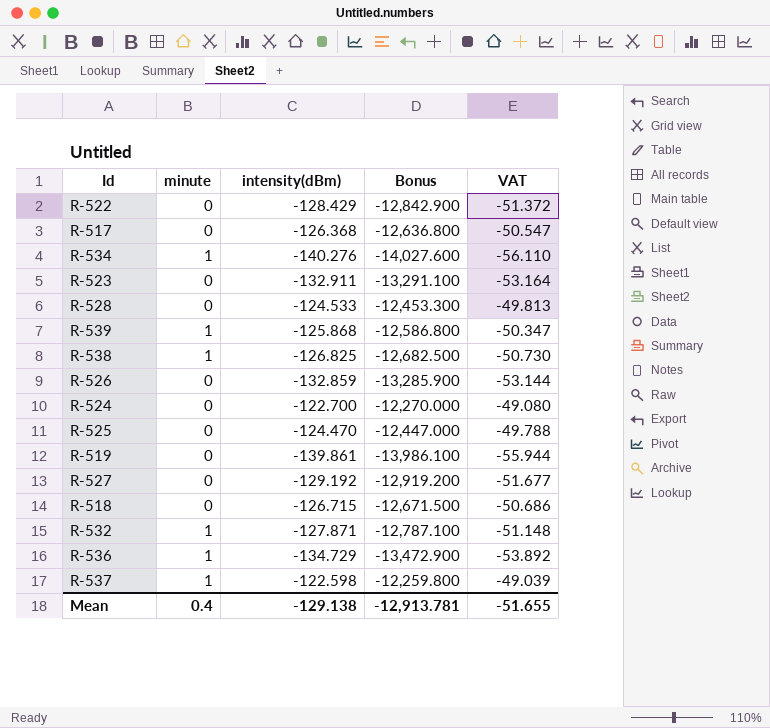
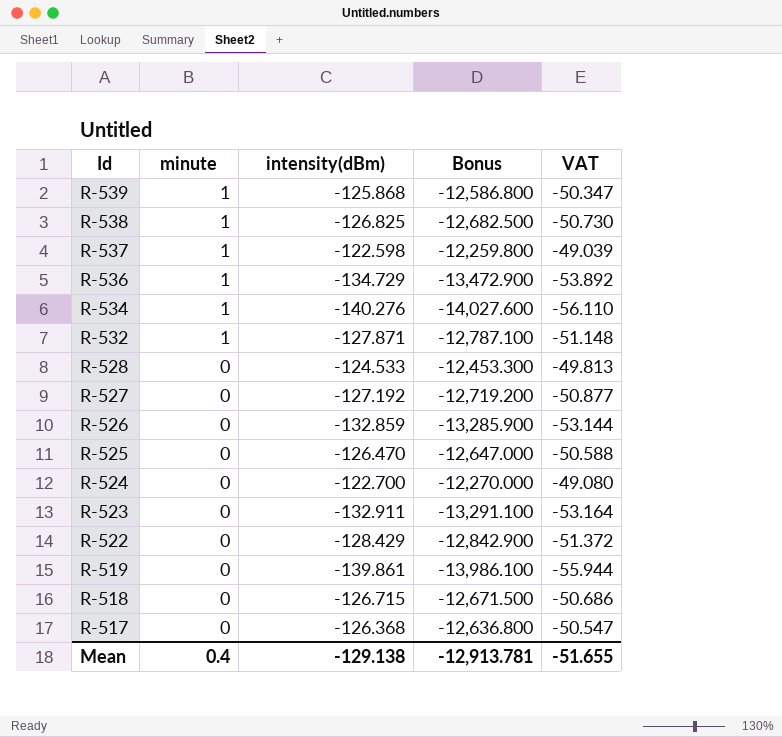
row order: none -> Id descending
R-527 | intensity(dBm): -129.192 -> -127.192
R-527 | Bonus: -12,919.200 -> -12,719.200
R-527 | VAT: -51.677 -> -50.877
R-525 | intensity(dBm): -124.470 -> -126.470
R-525 | Bonus: -12,447.000 -> -12,647.000
R-525 | VAT: -49.788 -> -50.588

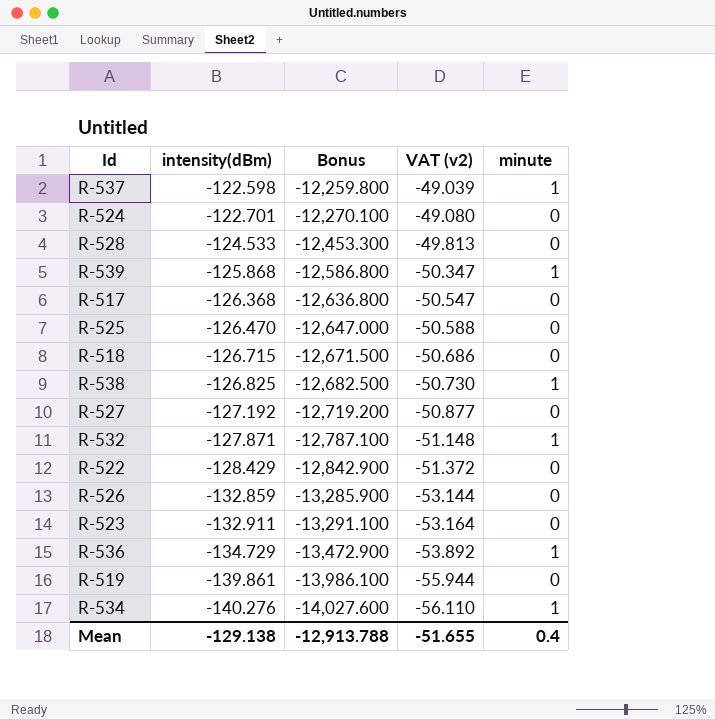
row order: Id descending -> intensity(dBm) descending
column name: VAT -> VAT (v2)
column minute | position: 2 -> 5
R-524 | intensity(dBm): -122.700 -> -122.701
R-524 | Bonus: -12,270.000 -> -12,270.100
Mean | Bonus: -12,913.781 -> -12,913.788

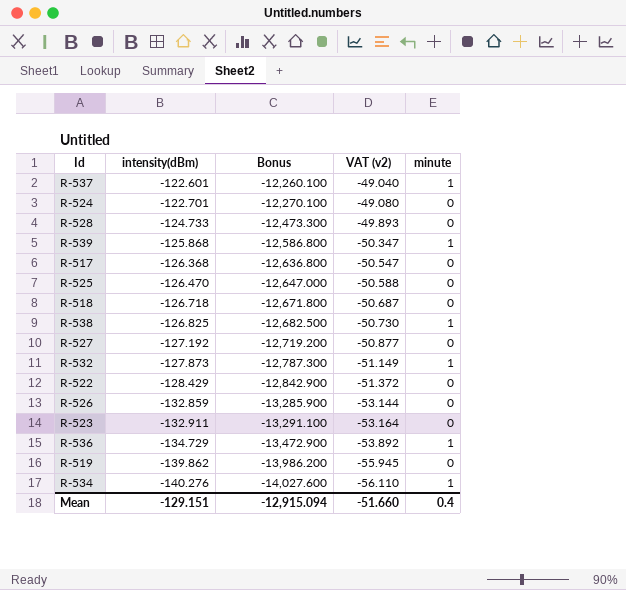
R-537 | intensity(dBm): -122.598 -> -122.601
R-537 | Bonus: -12,259.800 -> -12,260.100
R-537 | VAT (v2): -49.039 -> -49.040
R-528 | intensity(dBm): -124.533 -> -124.733
R-528 | Bonus: -12,453.300 -> -12,473.300
R-528 | VAT (v2): -49.813 -> -49.893
R-518 | intensity(dBm): -126.715 -> -126.718
R-518 | Bonus: -12,671.500 -> -12,671.800
R-518 | VAT (v2): -50.686 -> -50.687
R-532 | intensity(dBm): -127.871 -> -127.873
R-532 | Bonus: -12,787.100 -> -12,787.300
R-532 | VAT (v2): -51.148 -> -51.149
R-519 | intensity(dBm): -139.861 -> -139.862
R-519 | Bonus: -13,986.100 -> -13,986.200
R-519 | VAT (v2): -55.944 -> -55.945
Mean | intensity(dBm): -129.138 -> -129.151
Mean | Bonus: -12,913.788 -> -12,915.094
Mean | VAT (v2): -51.655 -> -51.660

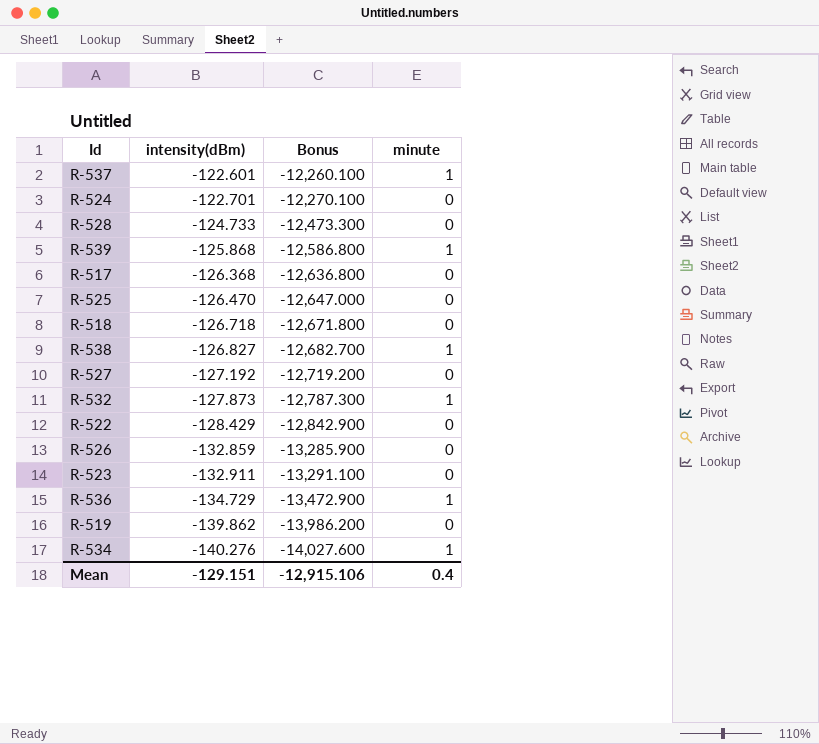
column VAT (v2) | formula: [intensity(dBm)] * 0.4 -> none
R-538 | intensity(dBm): -126.825 -> -126.827
R-538 | Bonus: -12,682.500 -> -12,682.700
Mean | Bonus: -12,915.094 -> -12,915.106

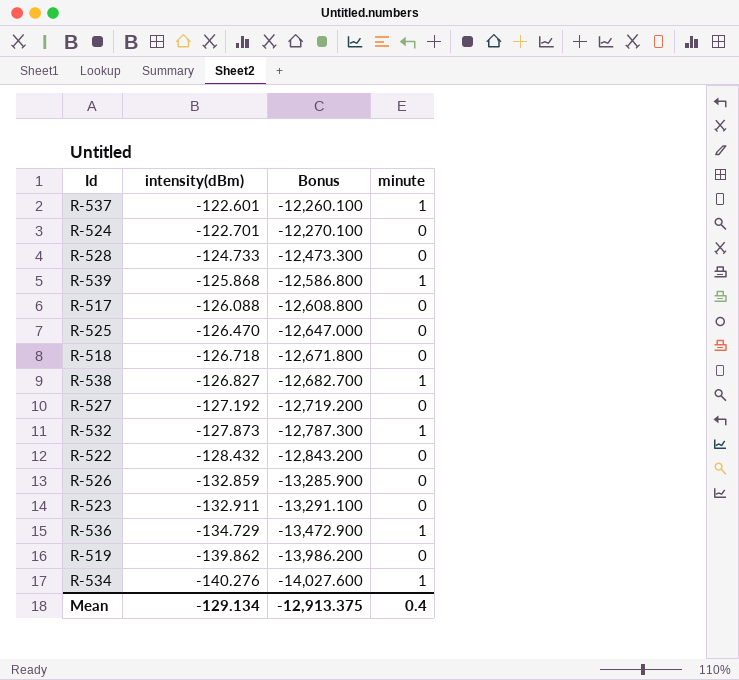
R-517 | intensity(dBm): -126.368 -> -126.088
R-517 | Bonus: -12,636.800 -> -12,608.800
R-522 | intensity(dBm): -128.429 -> -128.432
R-522 | Bonus: -12,842.900 -> -12,843.200
Mean | intensity(dBm): -129.151 -> -129.134
Mean | Bonus: -12,915.106 -> -12,913.375

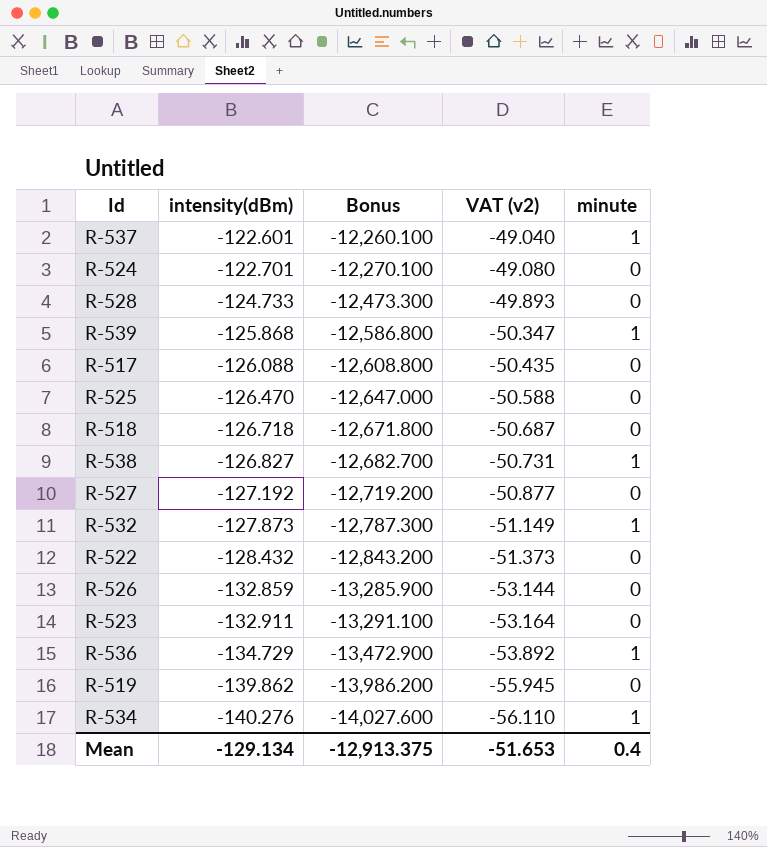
column VAT (v2) | formula: none -> [intensity(dBm)] * 0.4

